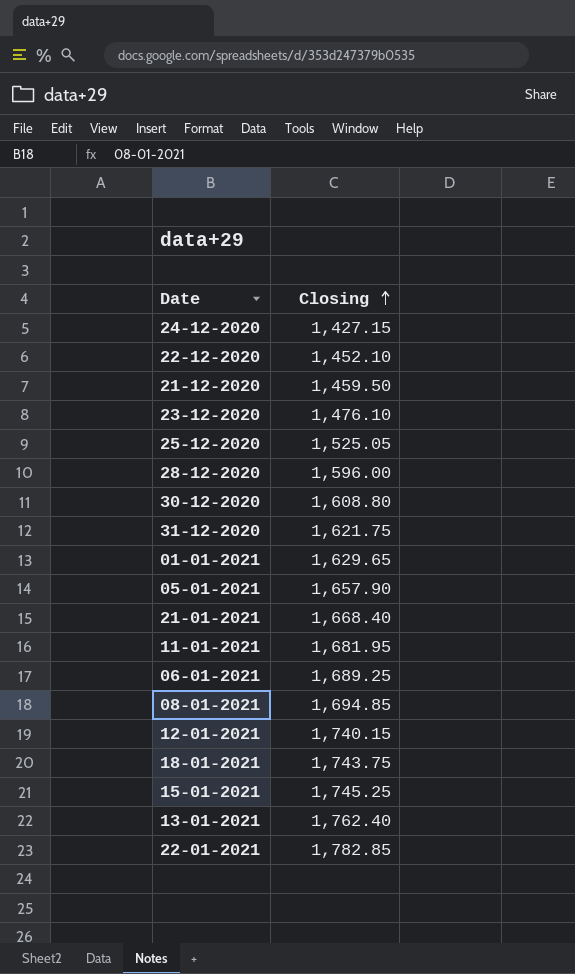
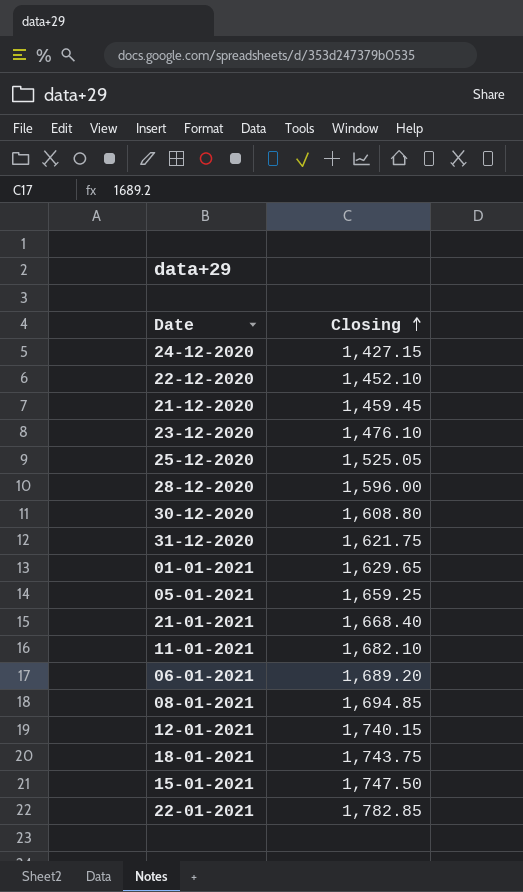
row 13-01-2021: 1,762.40 -> none
21-12-2020 | Closing: 1,459.50 -> 1,459.45
05-01-2021 | Closing: 1,657.90 -> 1,659.25
11-01-2021 | Closing: 1,681.95 -> 1,682.10
06-01-2021 | Closing: 1,689.25 -> 1,689.20
15-01-2021 | Closing: 1,745.25 -> 1,747.50

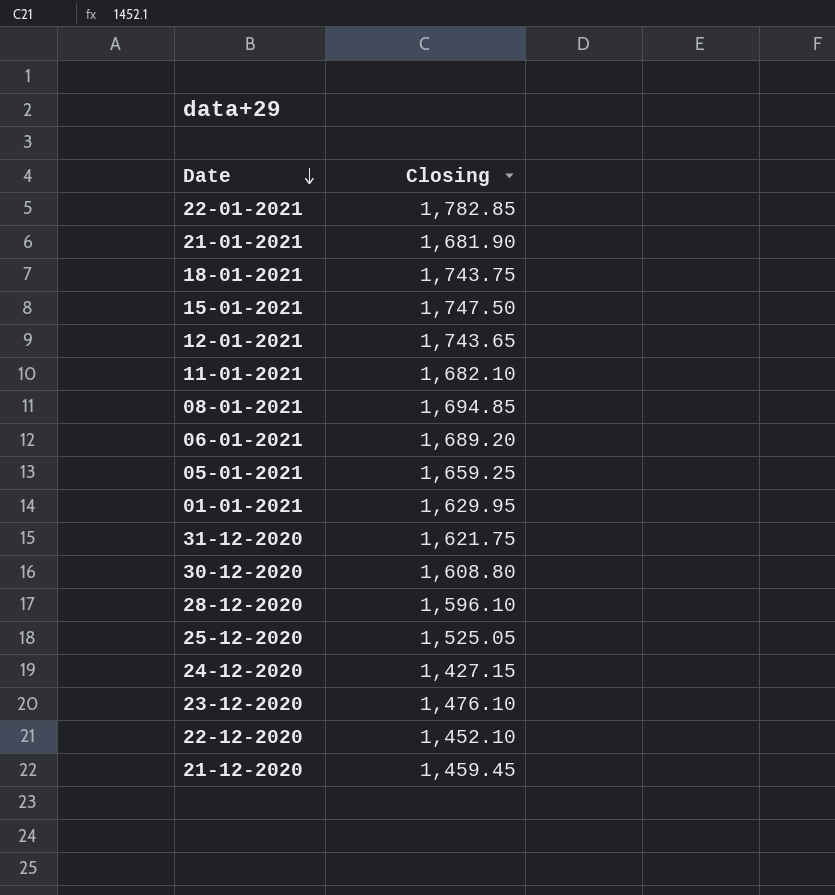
row order: Closing ascending -> Date descending
21-01-2021 | Closing: 1,668.40 -> 1,681.90
12-01-2021 | Closing: 1,740.15 -> 1,743.65
01-01-2021 | Closing: 1,629.65 -> 1,629.95
28-12-2020 | Closing: 1,596.00 -> 1,596.10

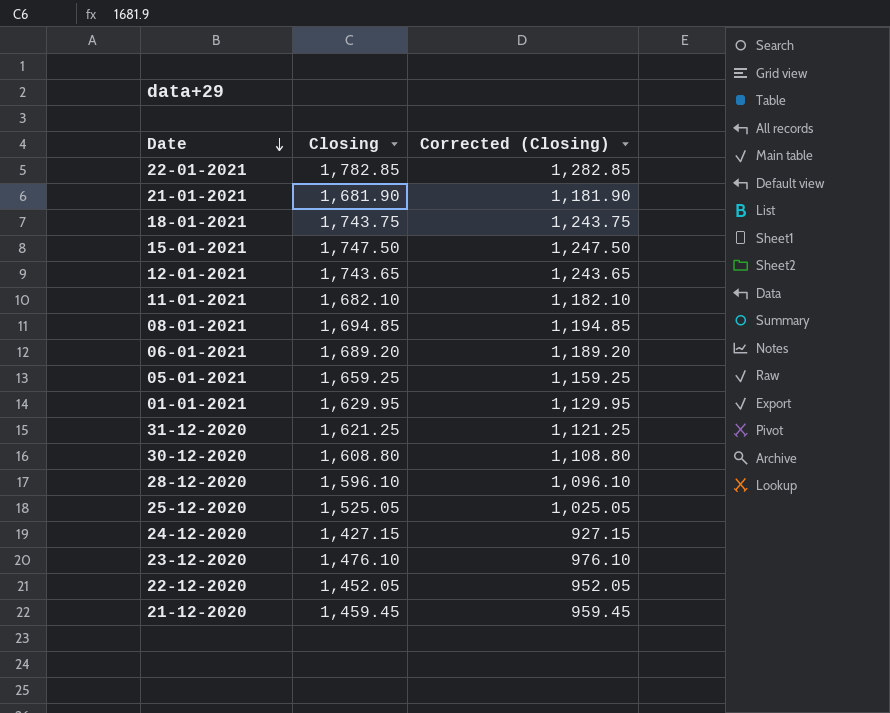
column Corrected (Closing) | formula: none -> [Closing] - 500
31-12-2020 | Closing: 1,621.75 -> 1,621.25
22-12-2020 | Closing: 1,452.10 -> 1,452.05

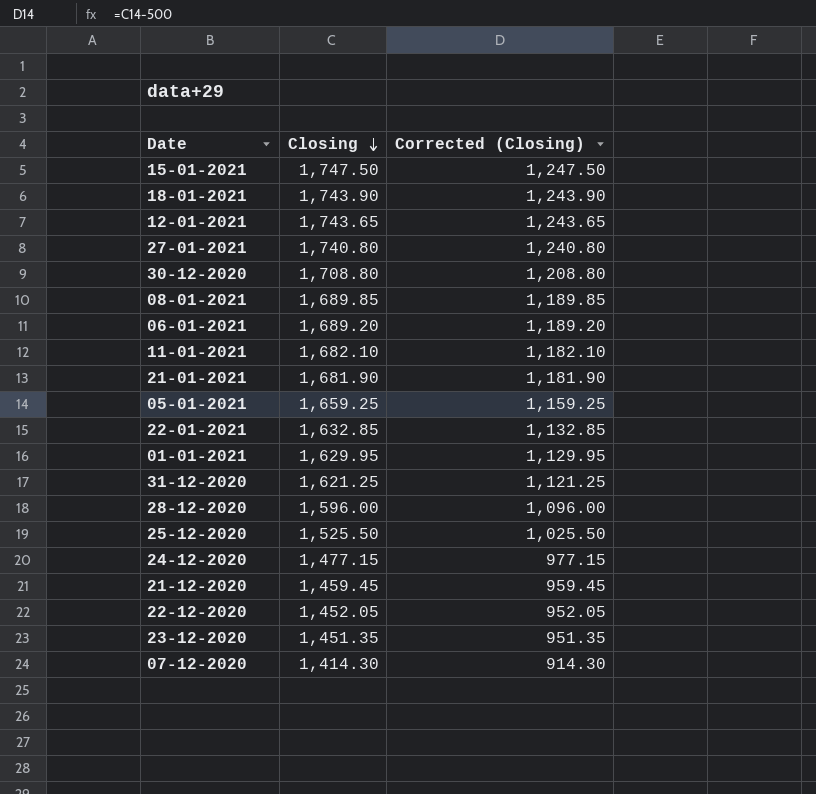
row order: Date descending -> Closing descending
18-01-2021 | Closing: 1,743.75 -> 1,743.90
18-01-2021 | Corrected (Closing): 1,243.75 -> 1,243.90
row 27-01-2021: none -> 1,740.80 | 1,240.80
30-12-2020 | Closing: 1,608.80 -> 1,708.80
30-12-2020 | Corrected (Closing): 1,108.80 -> 1,208.80
08-01-2021 | Closing: 1,694.85 -> 1,689.85
08-01-2021 | Corrected (Closing): 1,194.85 -> 1,189.85
22-01-2021 | Closing: 1,782.85 -> 1,632.85
22-01-2021 | Corrected (Closing): 1,282.85 -> 1,132.85
28-12-2020 | Closing: 1,596.10 -> 1,596.00
28-12-2020 | Corrected (Closing): 1,096.10 -> 1,096.00
25-12-2020 | Closing: 1,525.05 -> 1,525.50
25-12-2020 | Corrected (Closing): 1,025.05 -> 1,025.50
24-12-2020 | Closing: 1,427.15 -> 1,477.15
24-12-2020 | Corrected (Closing): 927.15 -> 977.15
23-12-2020 | Closing: 1,476.10 -> 1,451.35
23-12-2020 | Corrected (Closing): 976.10 -> 951.35
row 07-12-2020: none -> 1,414.30 | 914.30

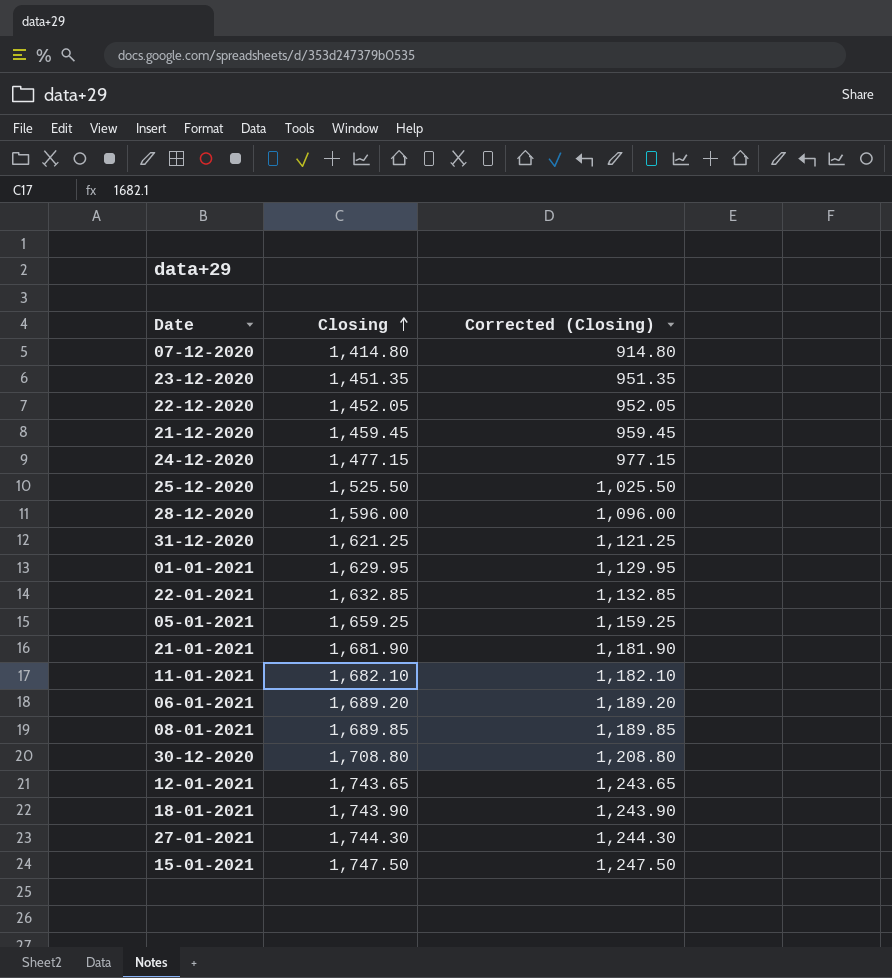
row order: Closing descending -> Closing ascending
07-12-2020 | Closing: 1,414.30 -> 1,414.80
07-12-2020 | Corrected (Closing): 914.30 -> 914.80
27-01-2021 | Closing: 1,740.80 -> 1,744.30
27-01-2021 | Corrected (Closing): 1,240.80 -> 1,244.30

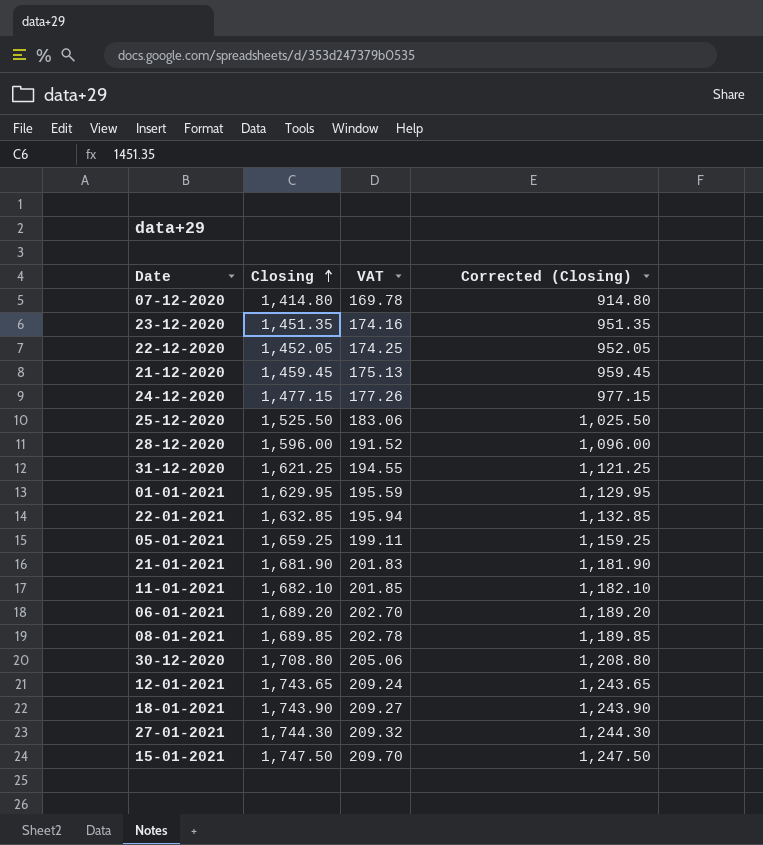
column VAT | formula: none -> [Closing] * 0.12

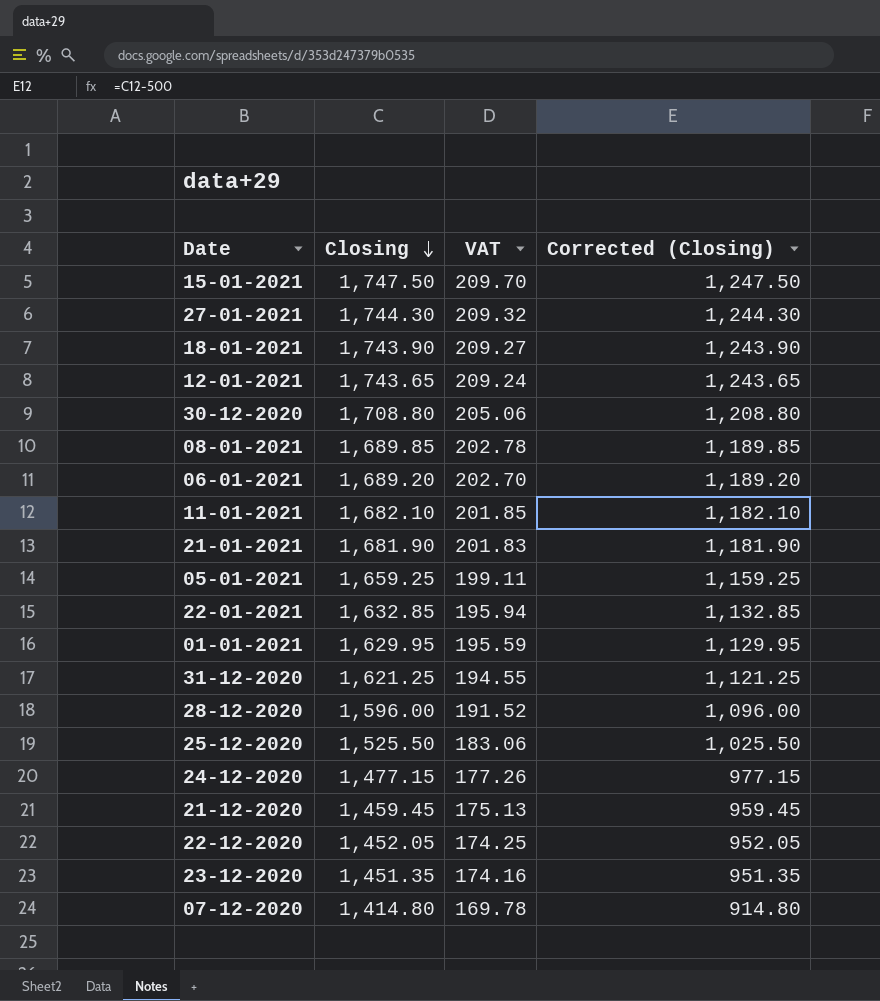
row order: Closing ascending -> Closing descending

